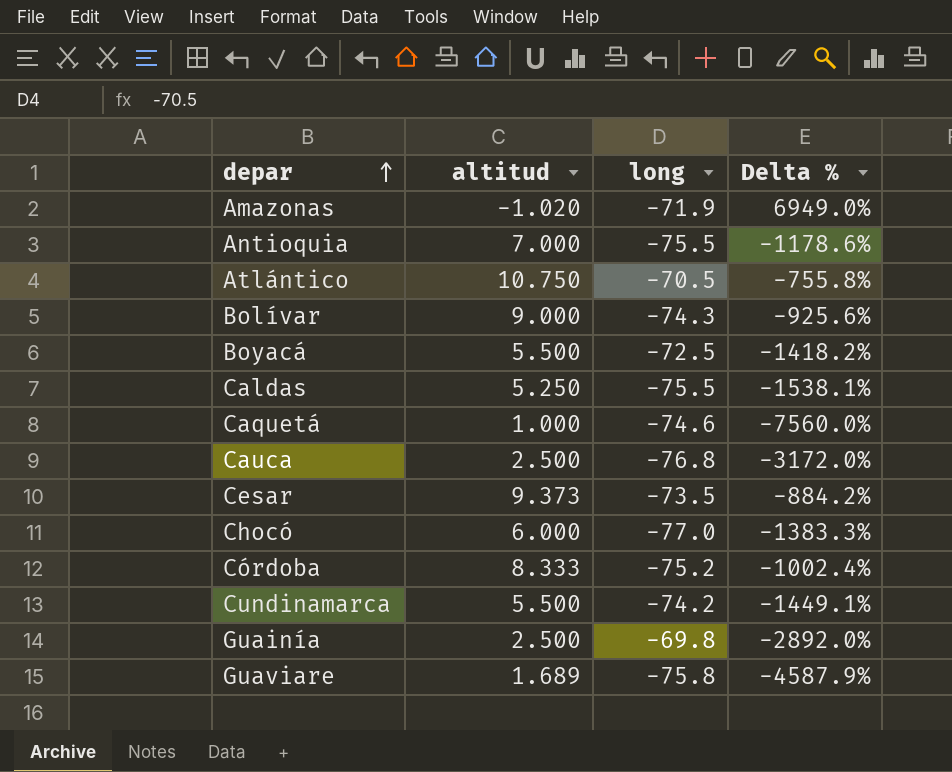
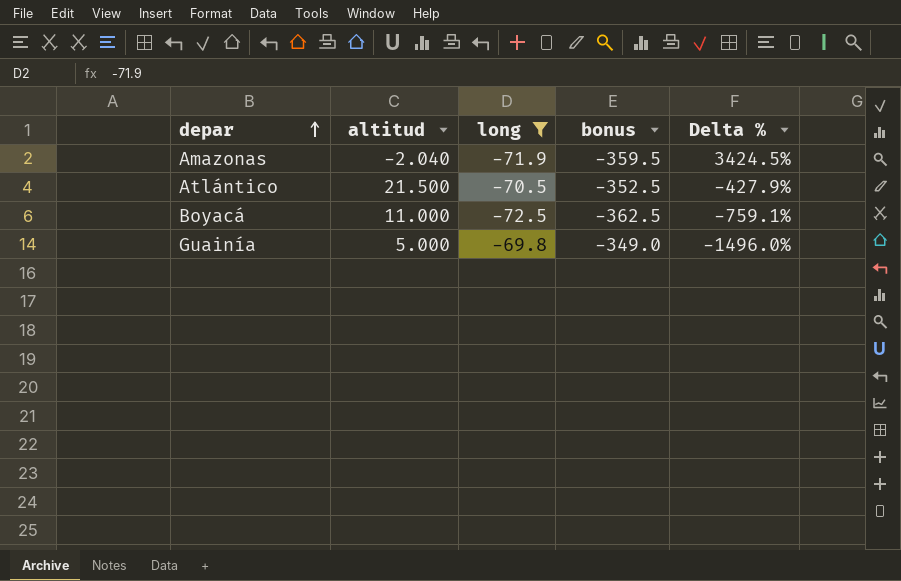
filter: none -> long >= -72.5
column bonus | formula: none -> [long] * 5
Amazonas | altitud: -1.020 -> -2.040
Amazonas | Delta %: 6949.0% -> 3424.5%
Atlántico | altitud: 10.750 -> 21.500
Atlántico | Delta %: -755.8% -> -427.9%
Boyacá | altitud: 5.500 -> 11.000
Boyacá | Delta %: -1418.2% -> -759.1%
Guainía | altitud: 2.500 -> 5.000
Guainía | Delta %: -2892.0% -> -1496.0%

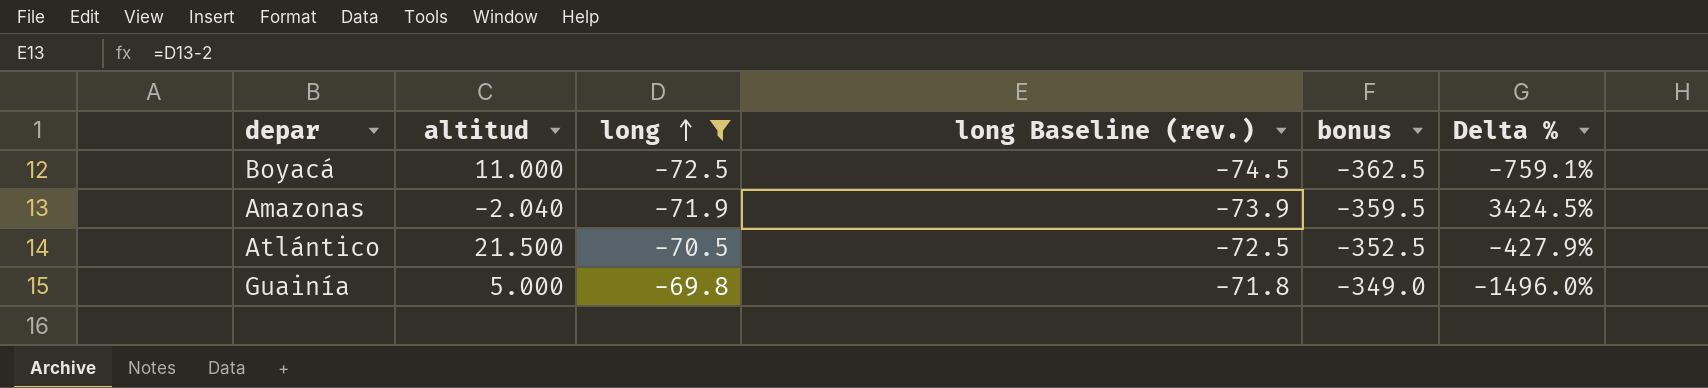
row order: depar ascending -> long ascending
column long Baseline (rev.) | formula: none -> [long] - 2

